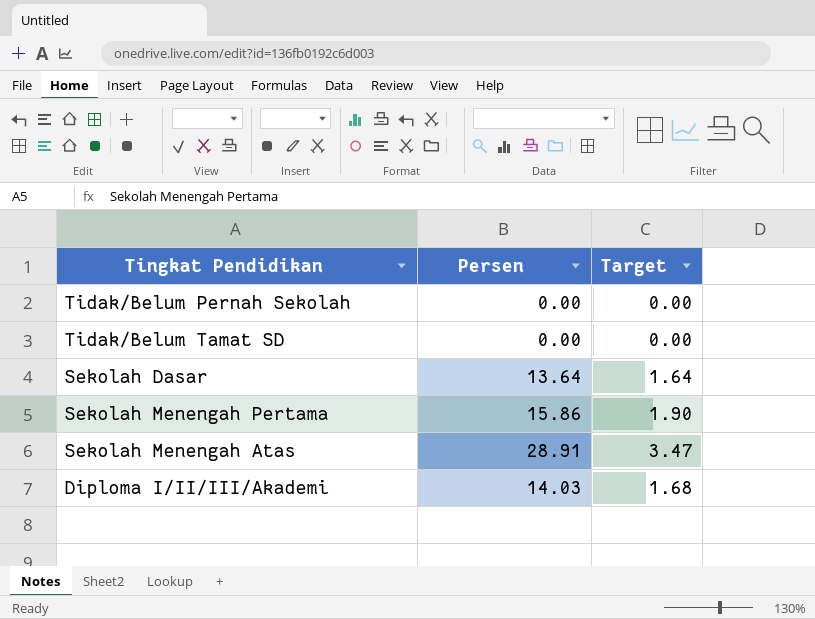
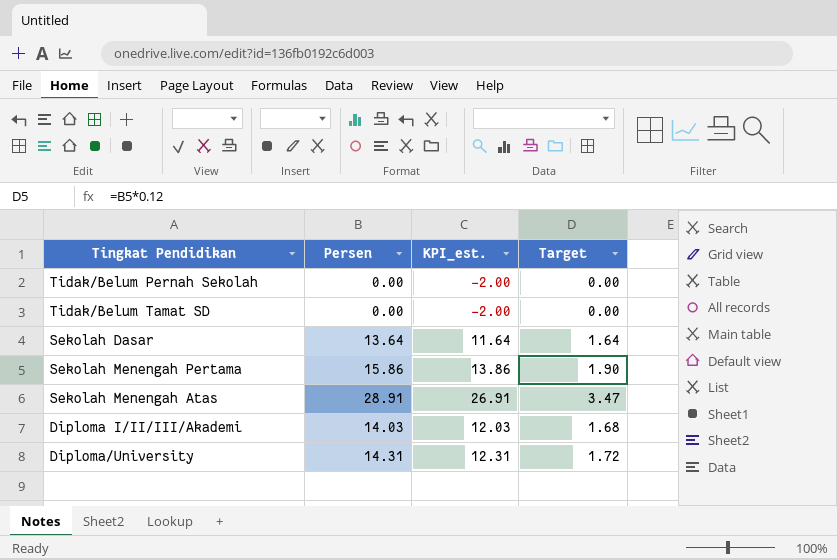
column KPI_est. | formula: none -> [Persen] - 2
row Diploma/University: none -> 14.31 | 12.31 | 1.72

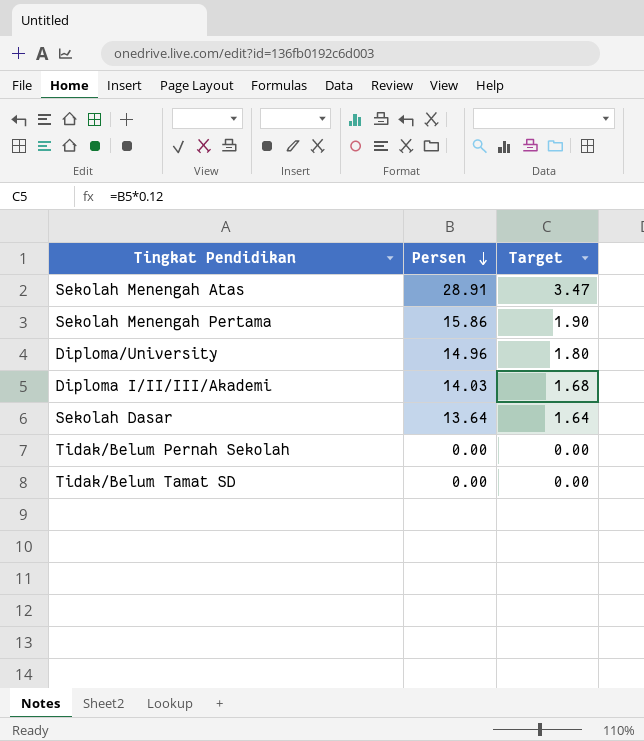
row order: none -> Persen descending
column KPI_est. | formula: [Persen] - 2 -> none
Diploma/University | Persen: 14.31 -> 14.96
Diploma/University | Target: 1.72 -> 1.80

